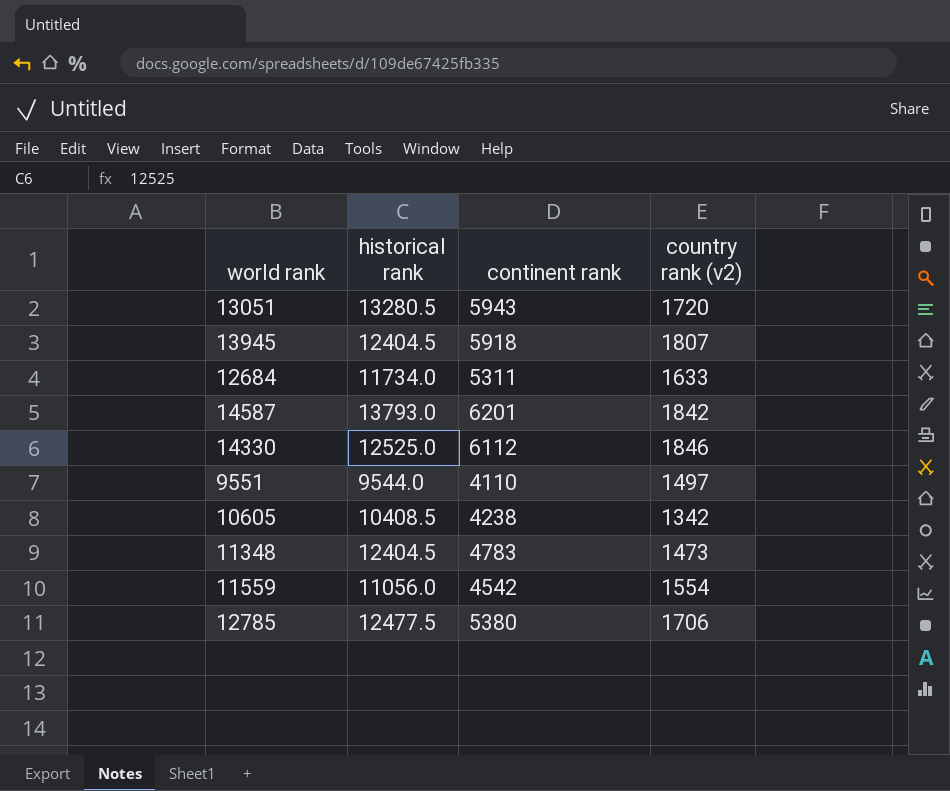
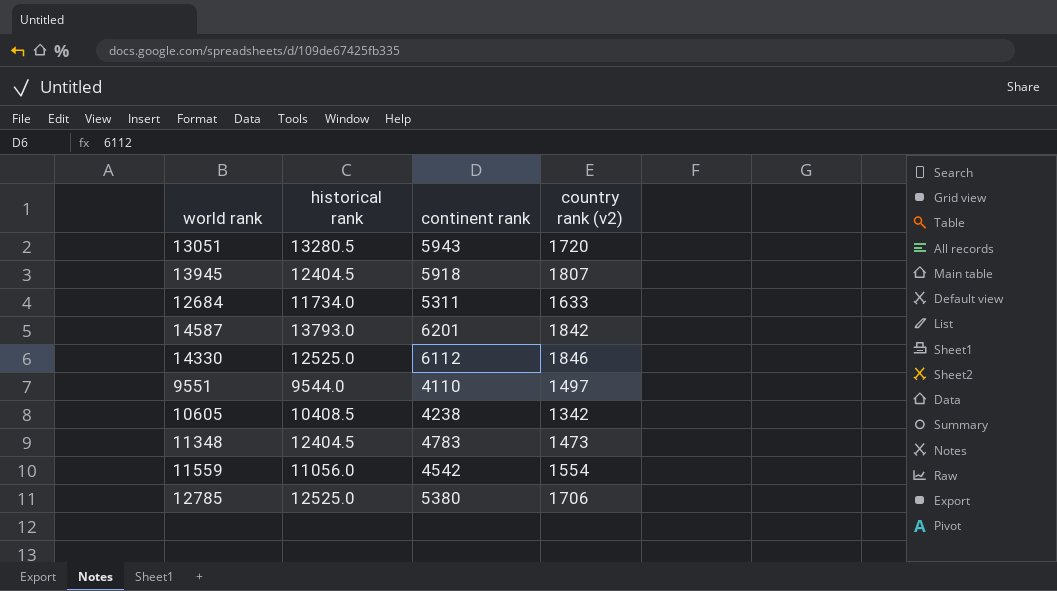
12785 | historical rank: 12477.5 -> 12525.0

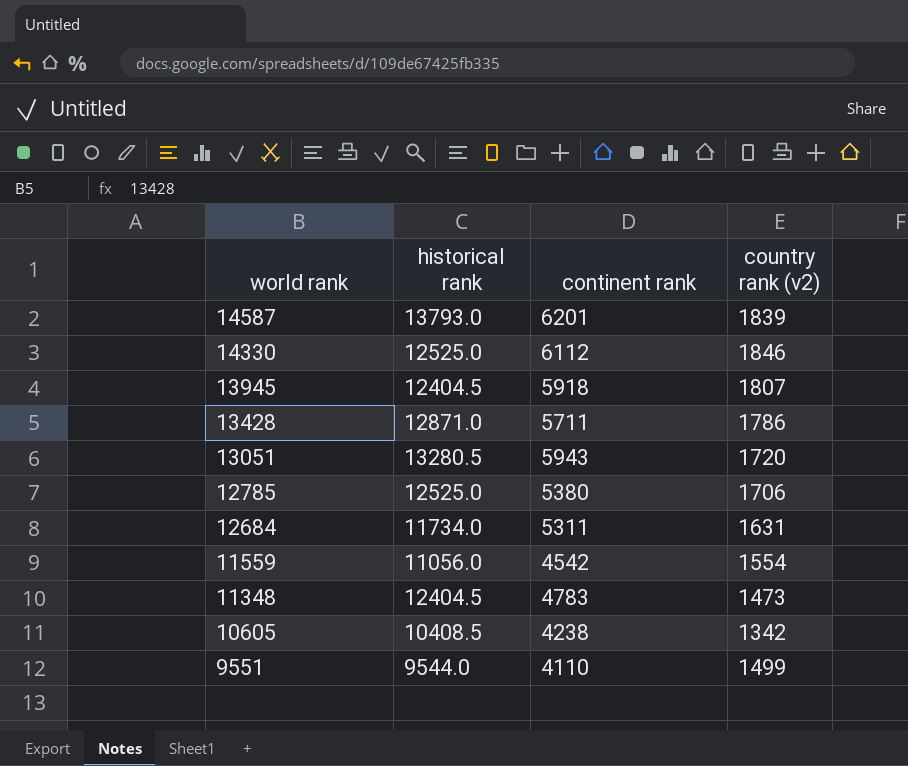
row order: none -> world rank descending
14587 | country rank (v2): 1842 -> 1839
row 13428: none -> 12871.0 | 5711 | 1786
12684 | country rank (v2): 1633 -> 1631
9551 | country rank (v2): 1497 -> 1499

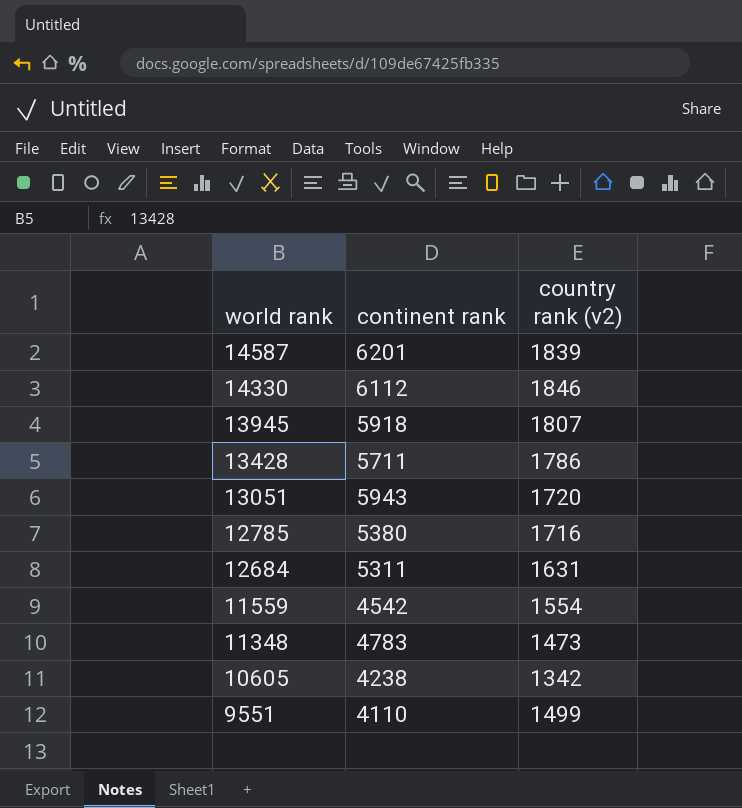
column historical rank | position: 2 -> none
12785 | country rank (v2): 1706 -> 1716

